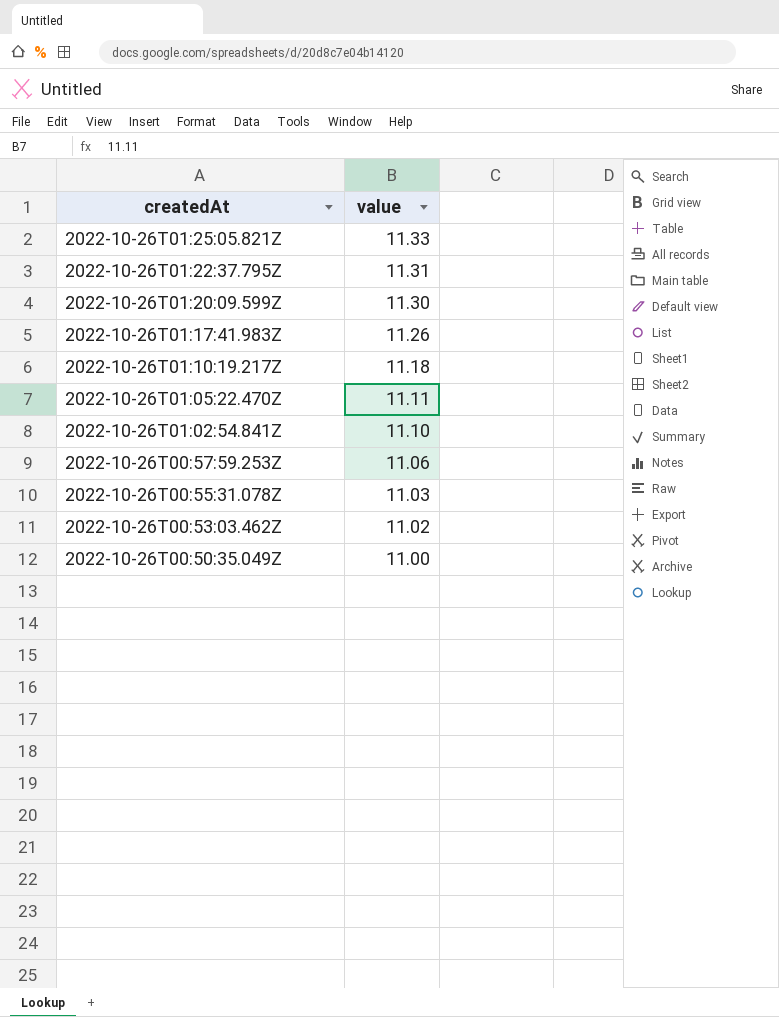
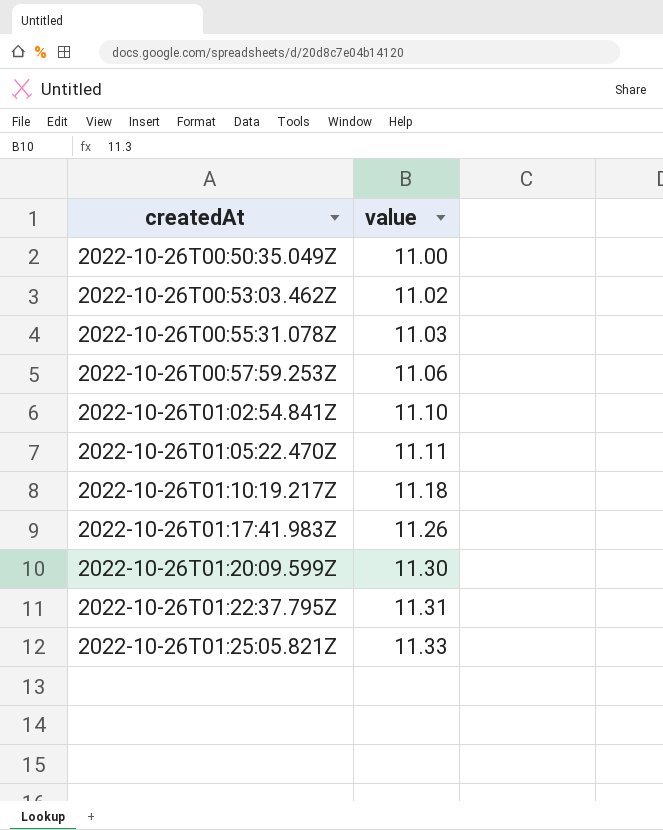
row order: createdAt descending -> createdAt ascending

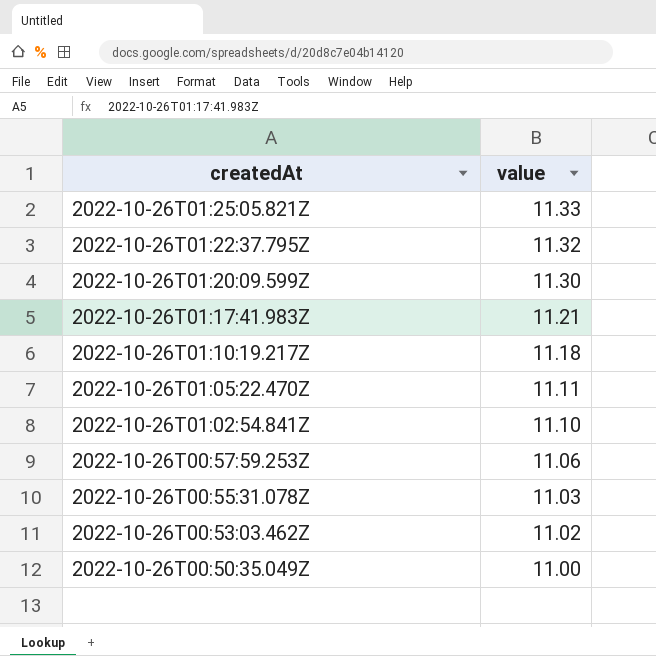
row order: createdAt ascending -> createdAt descending
2022-10-26T01:22:37.795Z | value: 11.31 -> 11.32
2022-10-26T01:17:41.983Z | value: 11.26 -> 11.21

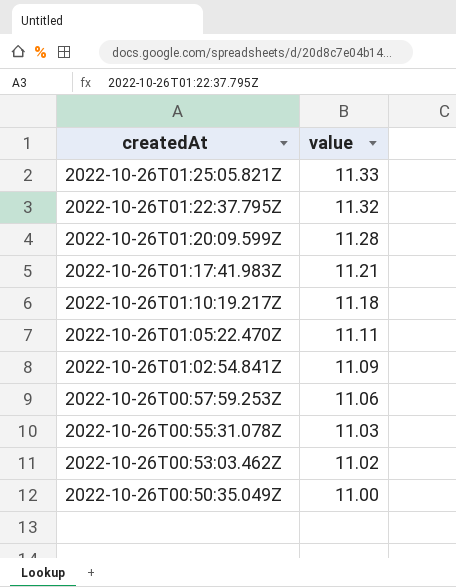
2022-10-26T01:20:09.599Z | value: 11.30 -> 11.28
2022-10-26T01:02:54.841Z | value: 11.10 -> 11.09

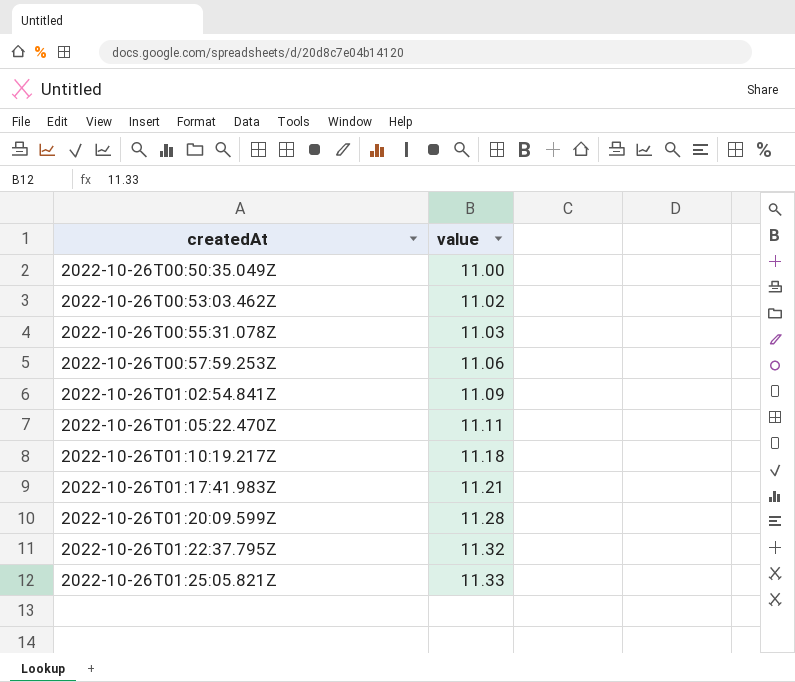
row order: createdAt descending -> createdAt ascending

